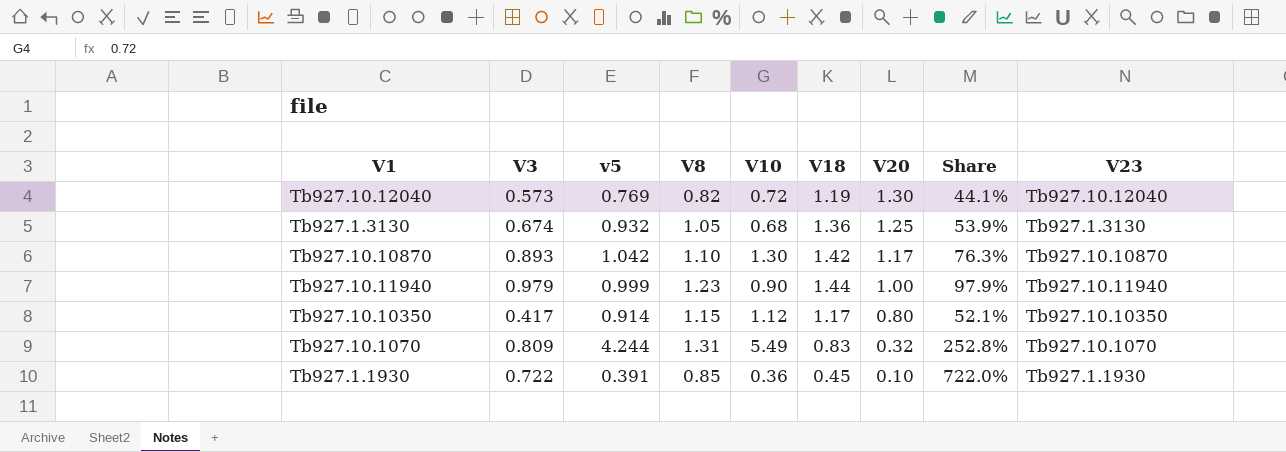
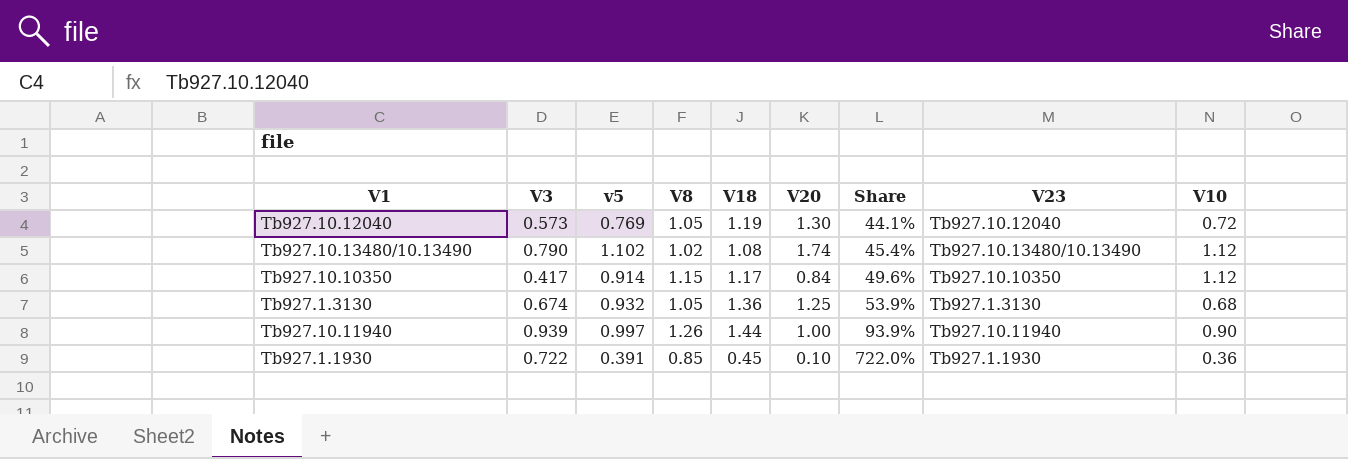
row order: V20 descending -> Share ascending
column V10 | position: 5 -> 9
row Tb927.10.10870: 0.893 | 1.042 | 1.10 | 1.30 | 1.42 | 1.17 | 76.3% | Tb927.10.10870 -> none
row Tb927.10.1070: 0.809 | 4.244 | 1.31 | 5.49 | 0.83 | 0.32 | 252.8% | Tb927.10.1070 -> none
Tb927.10.12040 | V8: 0.82 -> 1.05
row Tb927.10.13480/10.13490: none -> 0.790 | 1.102 | 1.02 | 1.08 | 1.74 | 45.4% | Tb927.10.13480/10.13490 | 1.12
Tb927.10.10350 | V20: 0.80 -> 0.84
Tb927.10.10350 | Share: 52.1% -> 49.6%
Tb927.10.11940 | V3: 0.979 -> 0.939
Tb927.10.11940 | v5: 0.999 -> 0.997
Tb927.10.11940 | V8: 1.23 -> 1.26
Tb927.10.11940 | Share: 97.9% -> 93.9%

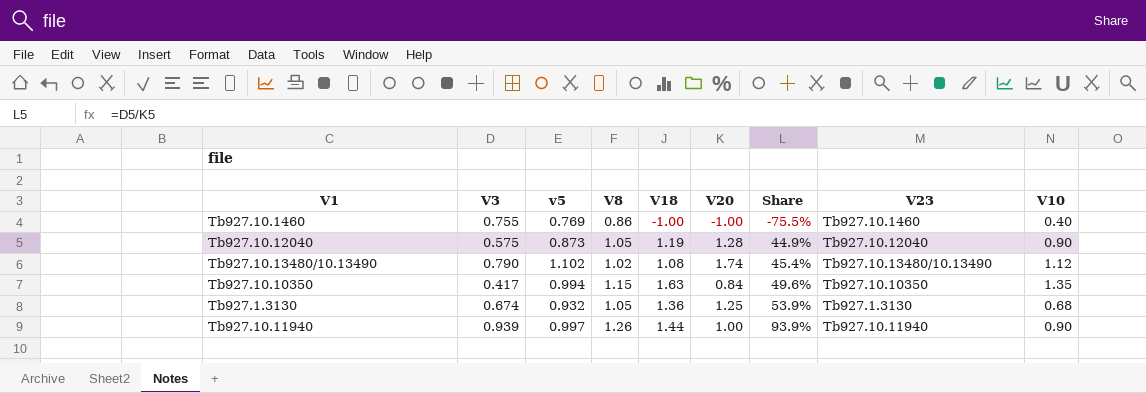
row Tb927.1.1930: 0.722 | 0.391 | 0.85 | 0.45 | 0.10 | 722.0% | Tb927.1.1930 | 0.36 -> none
row Tb927.10.1460: none -> 0.755 | 0.769 | 0.86 | -1.00 | -1.00 | -75.5% | Tb927.10.1460 | 0.40
Tb927.10.12040 | V3: 0.573 -> 0.575
Tb927.10.12040 | v5: 0.769 -> 0.873
Tb927.10.12040 | V20: 1.30 -> 1.28
Tb927.10.12040 | Share: 44.1% -> 44.9%
Tb927.10.12040 | V10: 0.72 -> 0.90
Tb927.10.10350 | v5: 0.914 -> 0.994
Tb927.10.10350 | V18: 1.17 -> 1.63
Tb927.10.10350 | V10: 1.12 -> 1.35

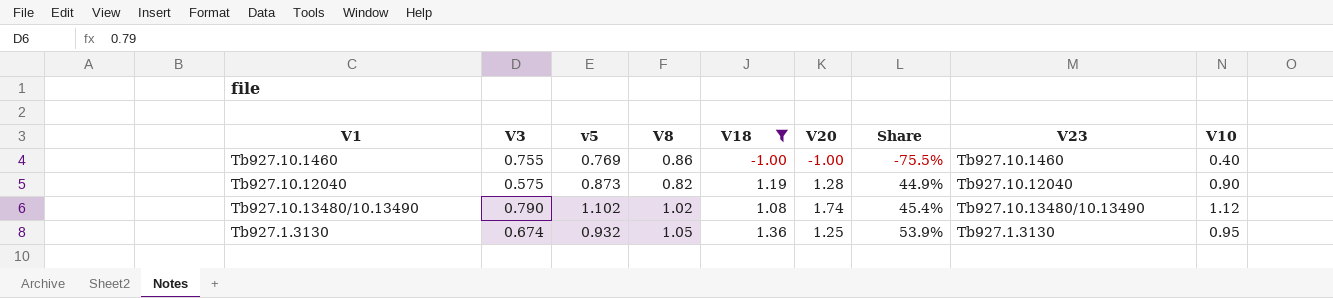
filter: none -> V18 <= 1.36
Tb927.10.12040 | V8: 1.05 -> 0.82
Tb927.1.3130 | V10: 0.68 -> 0.95

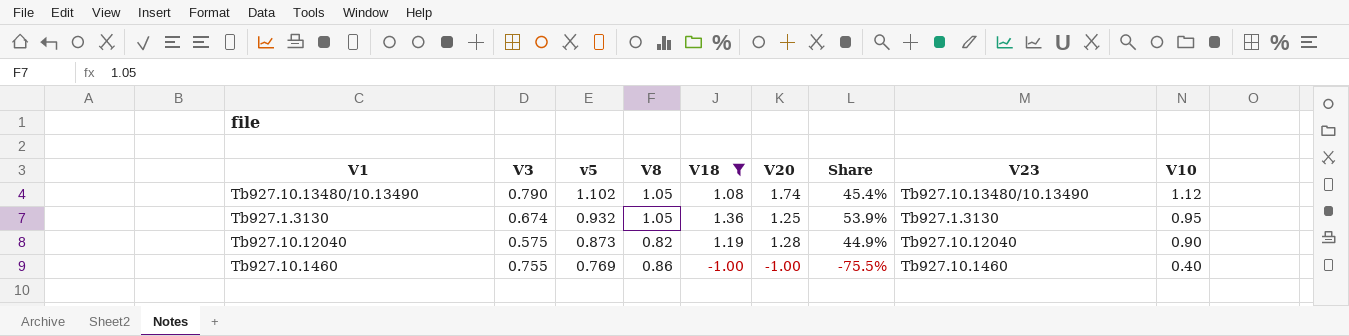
row order: Share ascending -> v5 descending
Tb927.10.13480/10.13490 | V8: 1.02 -> 1.05

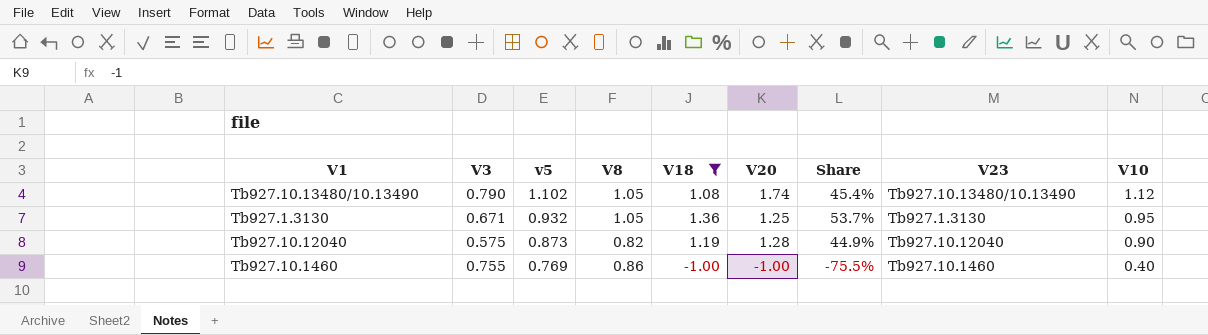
Tb927.1.3130 | V3: 0.674 -> 0.671
Tb927.1.3130 | Share: 53.9% -> 53.7%

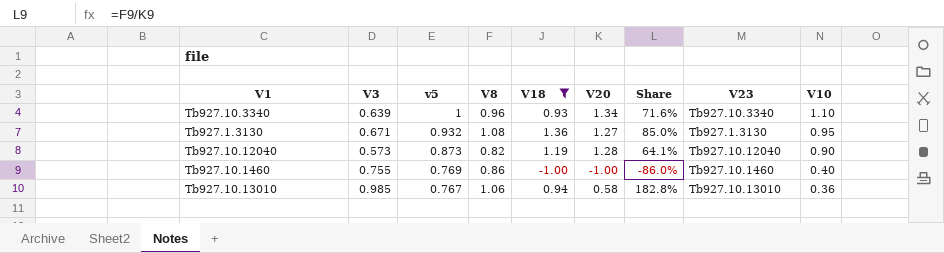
column Share | formula: [V3] / [V20] -> [V8] / [V20]
row Tb927.10.13480/10.13490: 0.790 | 1.102 | 1.05 | 1.08 | 1.74 | 45.4% | Tb927.10.13480/10.13490 | 1.12 -> none
row Tb927.10.3340: none -> 0.639 | 1 | 0.96 | 0.93 | 1.34 | 71.6% | Tb927.10.3340 | 1.10
Tb927.1.3130 | V8: 1.05 -> 1.08
Tb927.1.3130 | V20: 1.25 -> 1.27
Tb927.10.12040 | V3: 0.575 -> 0.573
row Tb927.10.13010: none -> 0.985 | 0.767 | 1.06 | 0.94 | 0.58 | 182.8% | Tb927.10.13010 | 0.36

